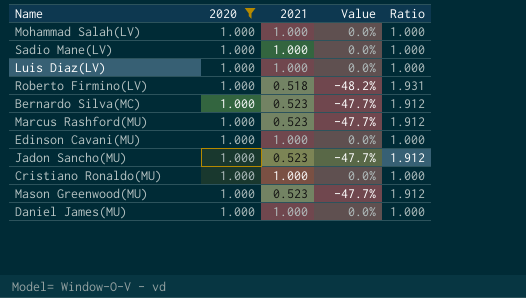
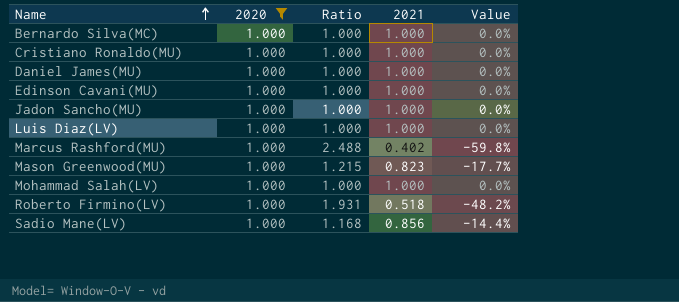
row order: none -> Name ascending
column Ratio | position: 5 -> 3
Bernardo Silva(MC) | Ratio: 1.912 -> 1.000
Bernardo Silva(MC) | 2021: 0.523 -> 1.000
Bernardo Silva(MC) | Value: -47.7% -> 0.0%
Jadon Sancho(MU) | Ratio: 1.912 -> 1.000
Jadon Sancho(MU) | 2021: 0.523 -> 1.000
Jadon Sancho(MU) | Value: -47.7% -> 0.0%
Marcus Rashford(MU) | Ratio: 1.912 -> 2.488
Marcus Rashford(MU) | 2021: 0.523 -> 0.402
Marcus Rashford(MU) | Value: -47.7% -> -59.8%
Mason Greenwood(MU) | Ratio: 1.912 -> 1.215
Mason Greenwood(MU) | 2021: 0.523 -> 0.823
Mason Greenwood(MU) | Value: -47.7% -> -17.7%
Sadio Mane(LV) | Ratio: 1.000 -> 1.168
Sadio Mane(LV) | 2021: 1.000 -> 0.856
Sadio Mane(LV) | Value: 0.0% -> -14.4%

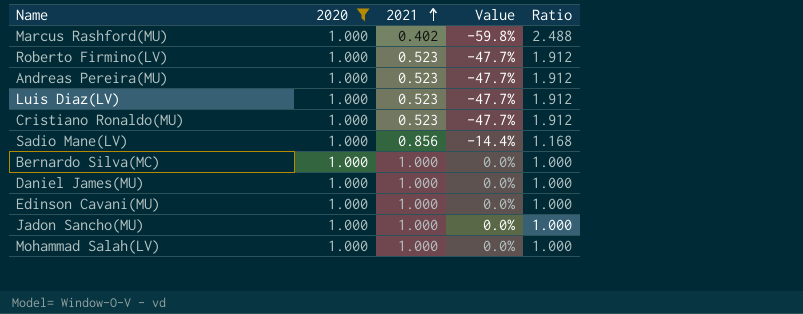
row order: Name ascending -> 2021 ascending
column Ratio | position: 3 -> 5
row Mason Greenwood(MU): 1.000 | 1.215 | 0.823 | -17.7% -> none
Roberto Firmino(LV) | 2021: 0.518 -> 0.523
Roberto Firmino(LV) | Value: -48.2% -> -47.7%
Roberto Firmino(LV) | Ratio: 1.931 -> 1.912
row Andreas Pereira(MU): none -> 1.000 | 0.523 | -47.7% | 1.912
Luis Diaz(LV) | 2021: 1.000 -> 0.523
Luis Diaz(LV) | Value: 0.0% -> -47.7%
Luis Diaz(LV) | Ratio: 1.000 -> 1.912
Cristiano Ronaldo(MU) | 2021: 1.000 -> 0.523
Cristiano Ronaldo(MU) | Value: 0.0% -> -47.7%
Cristiano Ronaldo(MU) | Ratio: 1.000 -> 1.912

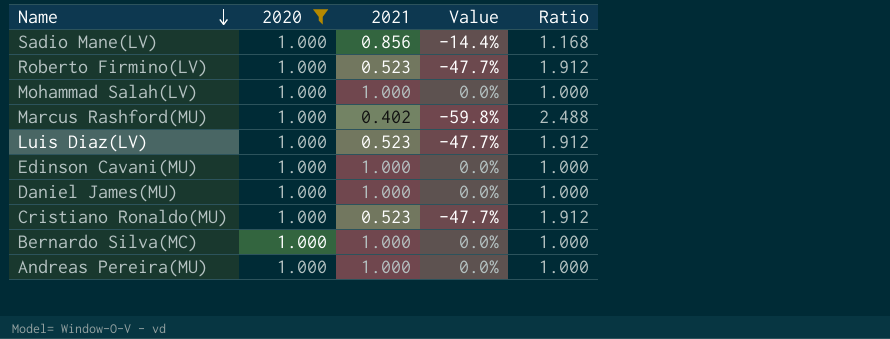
row order: 2021 ascending -> Name descending
row Jadon Sancho(MU): 1.000 | 1.000 | 0.0% | 1.000 -> none
Andreas Pereira(MU) | 2021: 0.523 -> 1.000
Andreas Pereira(MU) | Value: -47.7% -> 0.0%
Andreas Pereira(MU) | Ratio: 1.912 -> 1.000

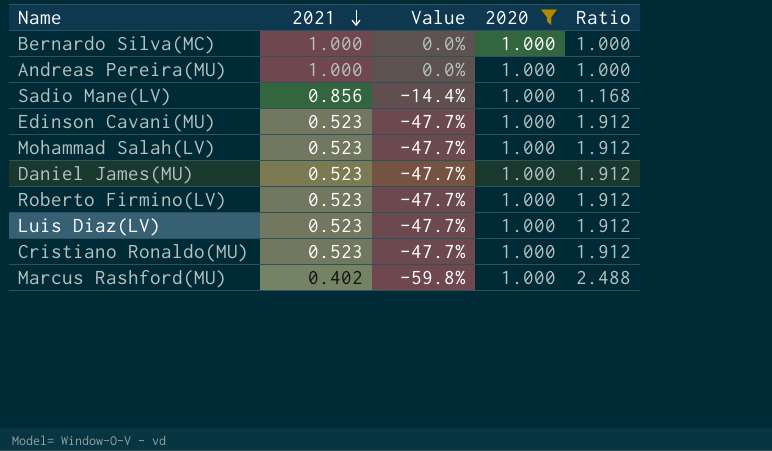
row order: Name descending -> 2021 descending
column 2020 | position: 2 -> 4
Edinson Cavani(MU) | 2021: 1.000 -> 0.523
Edinson Cavani(MU) | Value: 0.0% -> -47.7%
Edinson Cavani(MU) | Ratio: 1.000 -> 1.912
Mohammad Salah(LV) | 2021: 1.000 -> 0.523
Mohammad Salah(LV) | Value: 0.0% -> -47.7%
Mohammad Salah(LV) | Ratio: 1.000 -> 1.912
Daniel James(MU) | 2021: 1.000 -> 0.523
Daniel James(MU) | Value: 0.0% -> -47.7%
Daniel James(MU) | Ratio: 1.000 -> 1.912

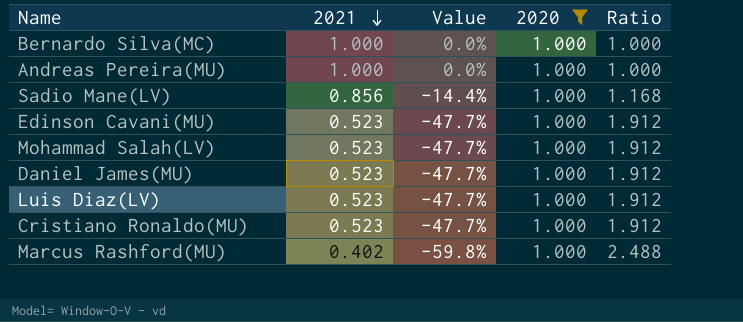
row Roberto Firmino(LV): 0.523 | -47.7% | 1.000 | 1.912 -> none

